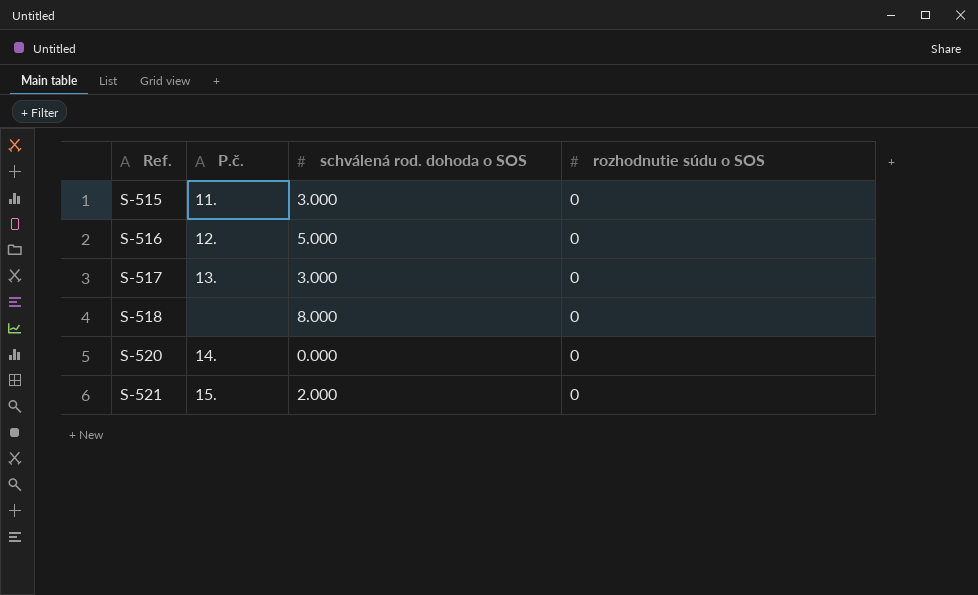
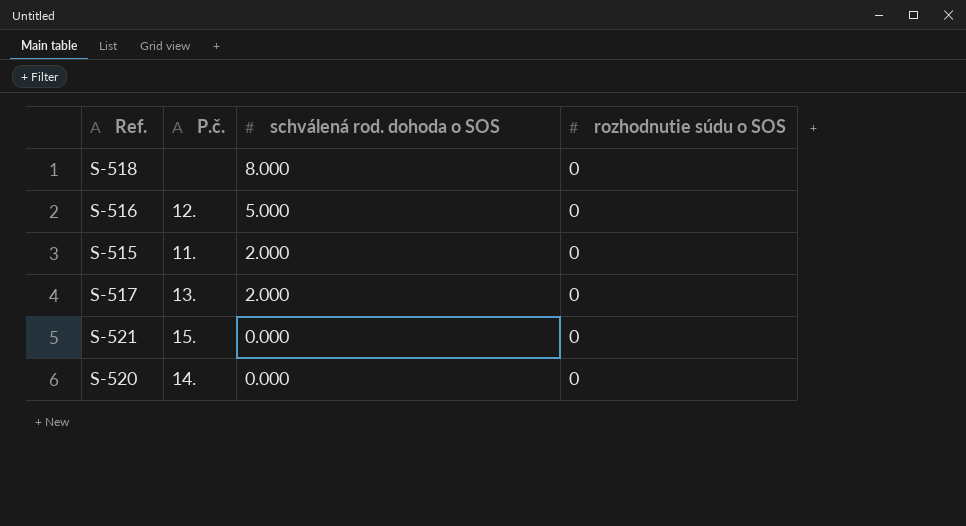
row order: Ref. ascending -> schválená rod. dohoda o SOS descending
S-515 | schválená rod. dohoda o SOS: 3.000 -> 2.000
S-517 | schválená rod. dohoda o SOS: 3.000 -> 2.000
S-521 | schválená rod. dohoda o SOS: 2.000 -> 0.000

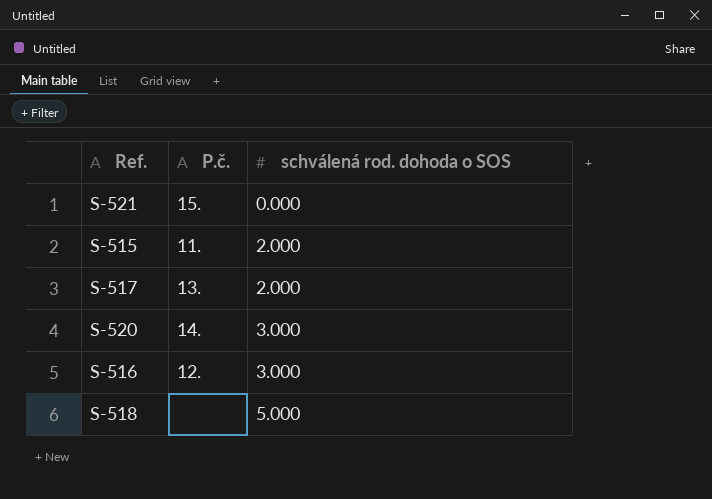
row order: schválená rod. dohoda o SOS descending -> schválená rod. dohoda o SOS ascending
column rozhodnutie súdu o SOS | position: 4 -> none
S-520 | schválená rod. dohoda o SOS: 0.000 -> 3.000
S-516 | schválená rod. dohoda o SOS: 5.000 -> 3.000
S-518 | schválená rod. dohoda o SOS: 8.000 -> 5.000

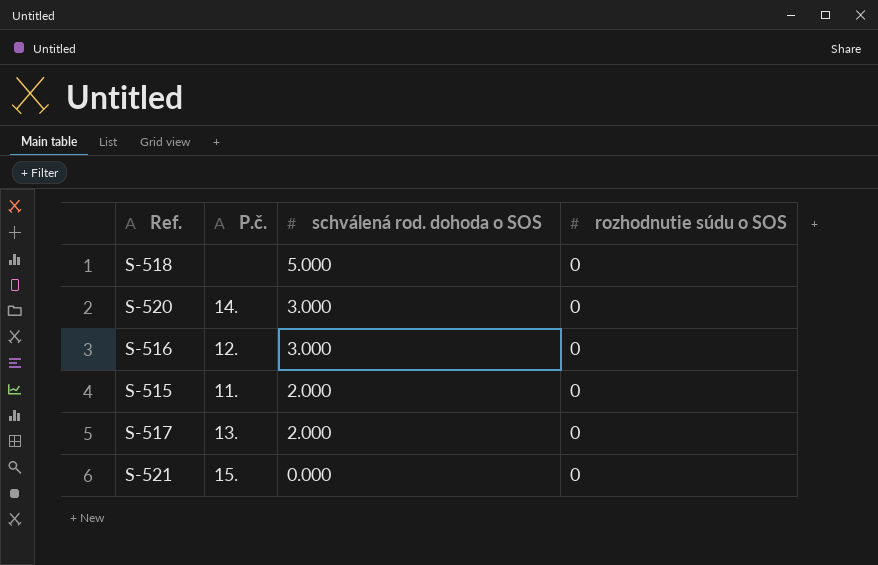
row order: schválená rod. dohoda o SOS ascending -> schválená rod. dohoda o SOS descending
column rozhodnutie súdu o SOS | position: none -> 4

